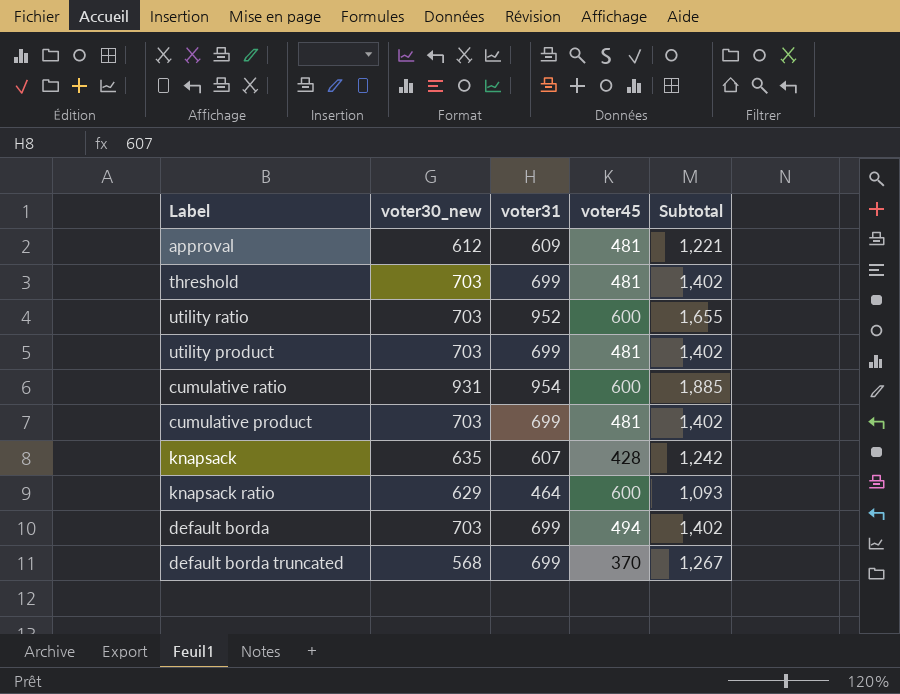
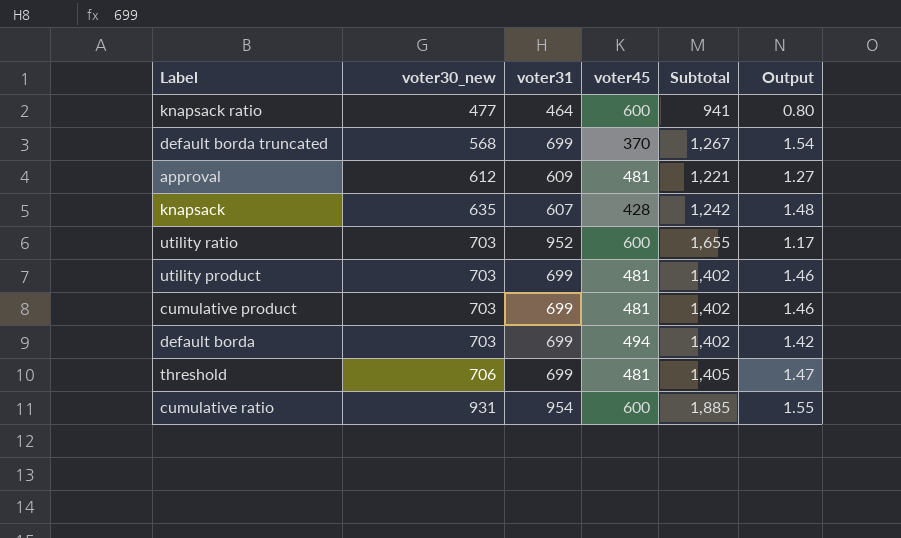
row order: none -> voter30_new ascending
column Output | formula: none -> [voter30_new] / [voter45]
knapsack ratio | voter30_new: 629 -> 477
knapsack ratio | Subtotal: 1,093 -> 941
threshold | voter30_new: 703 -> 706
threshold | Subtotal: 1,402 -> 1,405

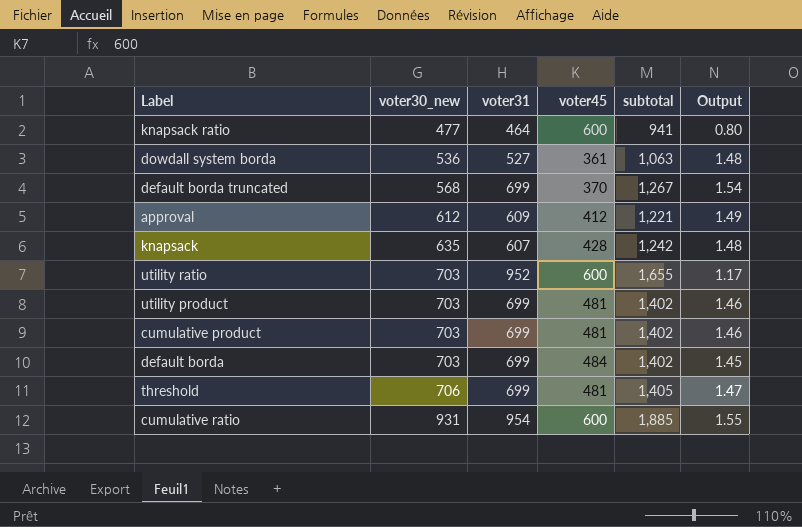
column name: Subtotal -> subtotal
row dowdall system borda: none -> 536 | 527 | 361 | 1,063 | 1.48
approval | voter45: 481 -> 412
approval | Output: 1.27 -> 1.49
default borda | voter45: 494 -> 484
default borda | Output: 1.42 -> 1.45

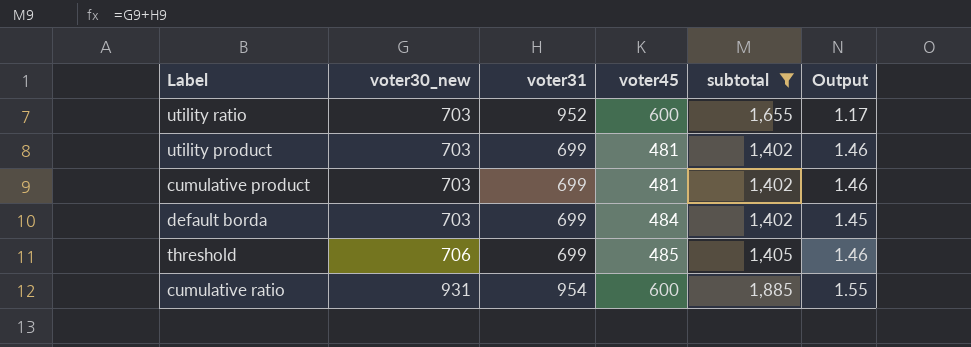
filter: none -> subtotal >= 1,402
threshold | voter45: 481 -> 485
threshold | Output: 1.47 -> 1.46

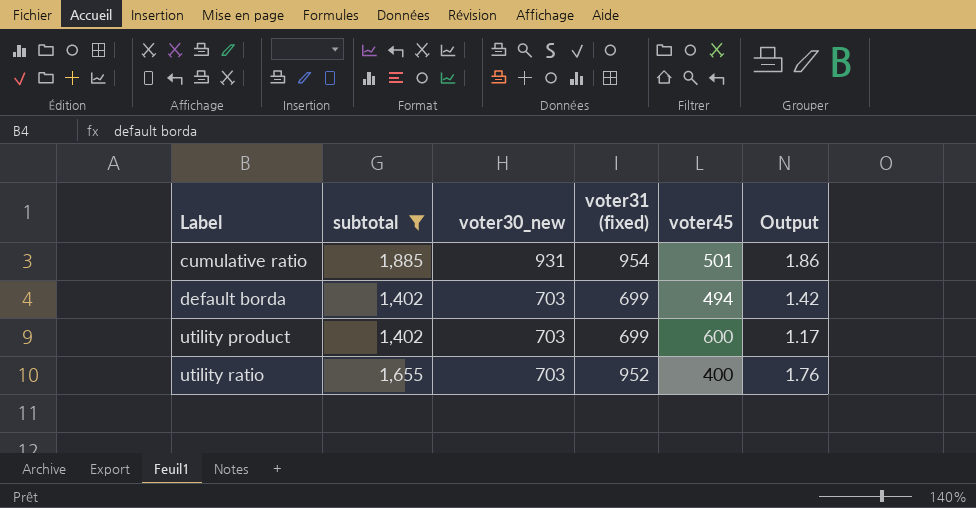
row order: voter30_new ascending -> Label ascending
column subtotal | position: 5 -> 2
column name: voter31 -> voter31 (fixed)
row cumulative product: 703 | 699 | 481 | 1,402 | 1.46 -> none
row threshold: 706 | 699 | 485 | 1,405 | 1.46 -> none
cumulative ratio | voter45: 600 -> 501
cumulative ratio | Output: 1.55 -> 1.86
default borda | voter45: 484 -> 494
default borda | Output: 1.45 -> 1.42
utility product | voter45: 481 -> 600
utility product | Output: 1.46 -> 1.17
utility ratio | voter45: 600 -> 400
utility ratio | Output: 1.17 -> 1.76

